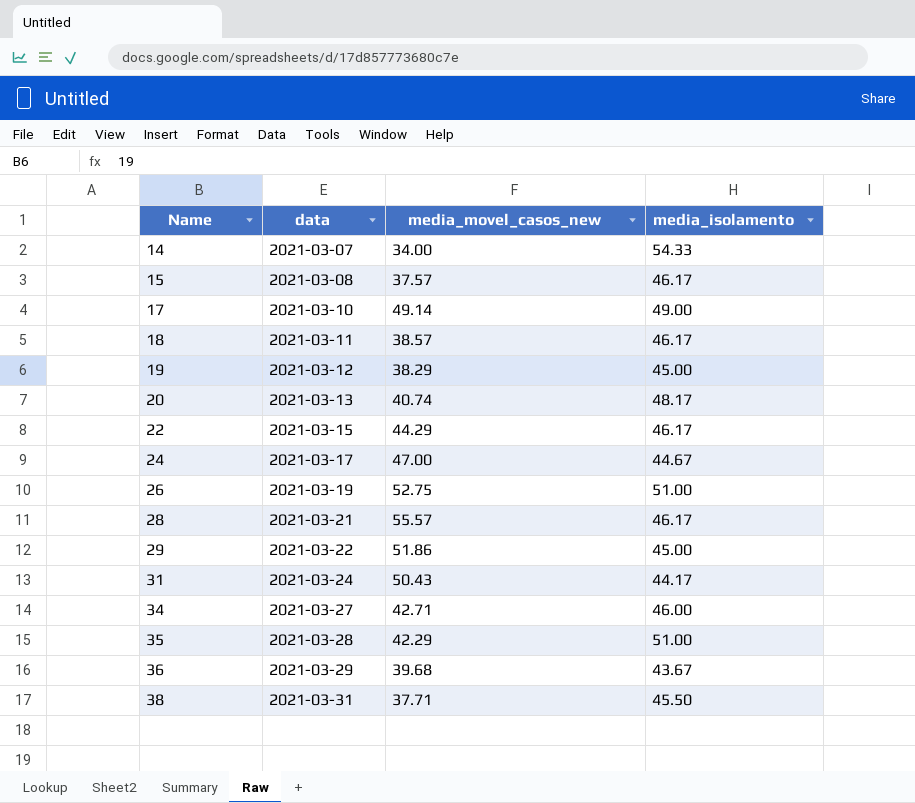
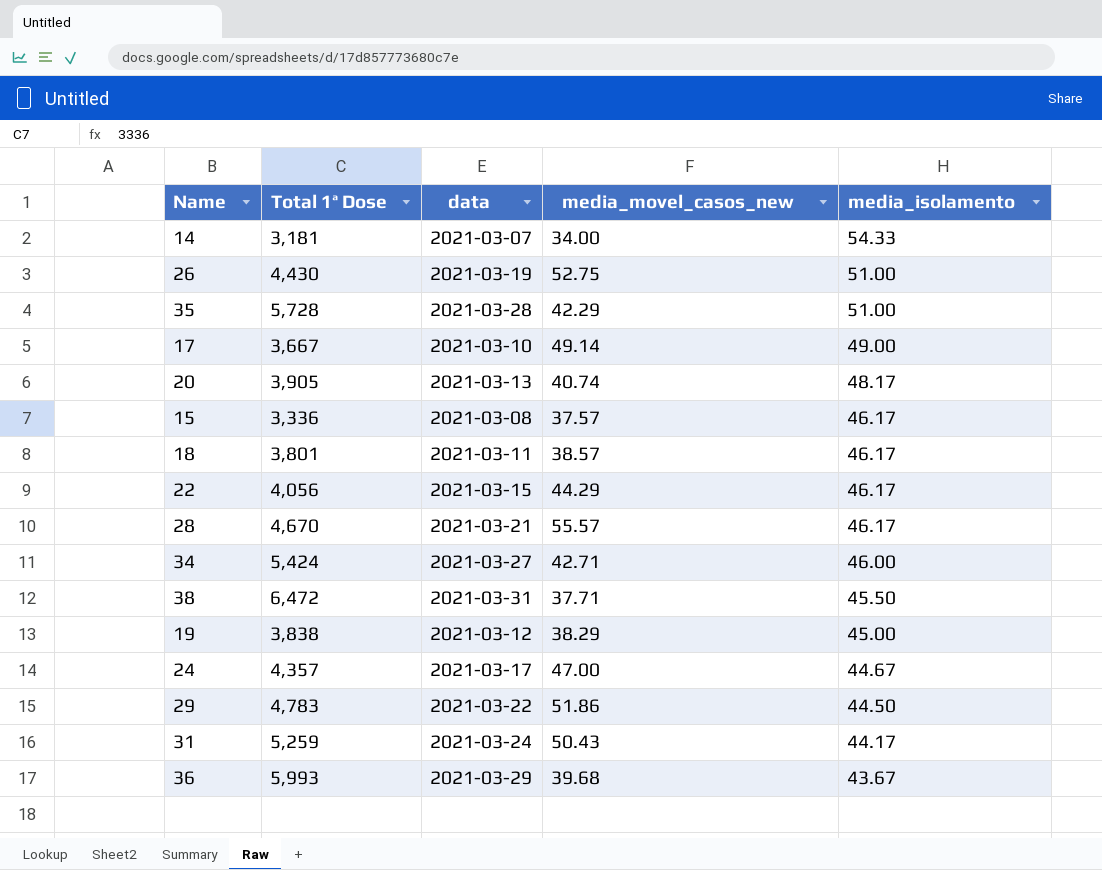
row order: Name ascending -> media_isolamento descending
column Total 1ª Dose | position: none -> 2
29 | media_isolamento: 45.00 -> 44.50

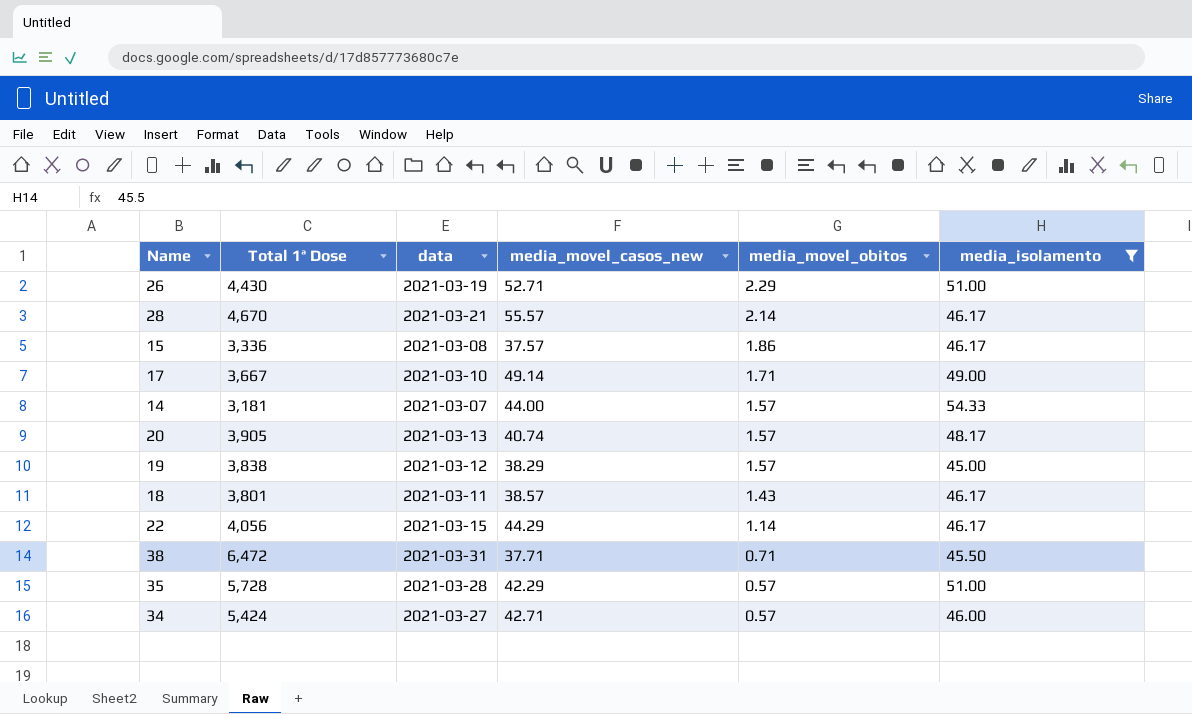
filter: none -> media_isolamento >= 45.00
row order: media_isolamento descending -> media_movel_obitos descending
column media_movel_obitos | position: none -> 5
26 | media_movel_casos_new: 52.75 -> 52.71
14 | media_movel_casos_new: 34.00 -> 44.00

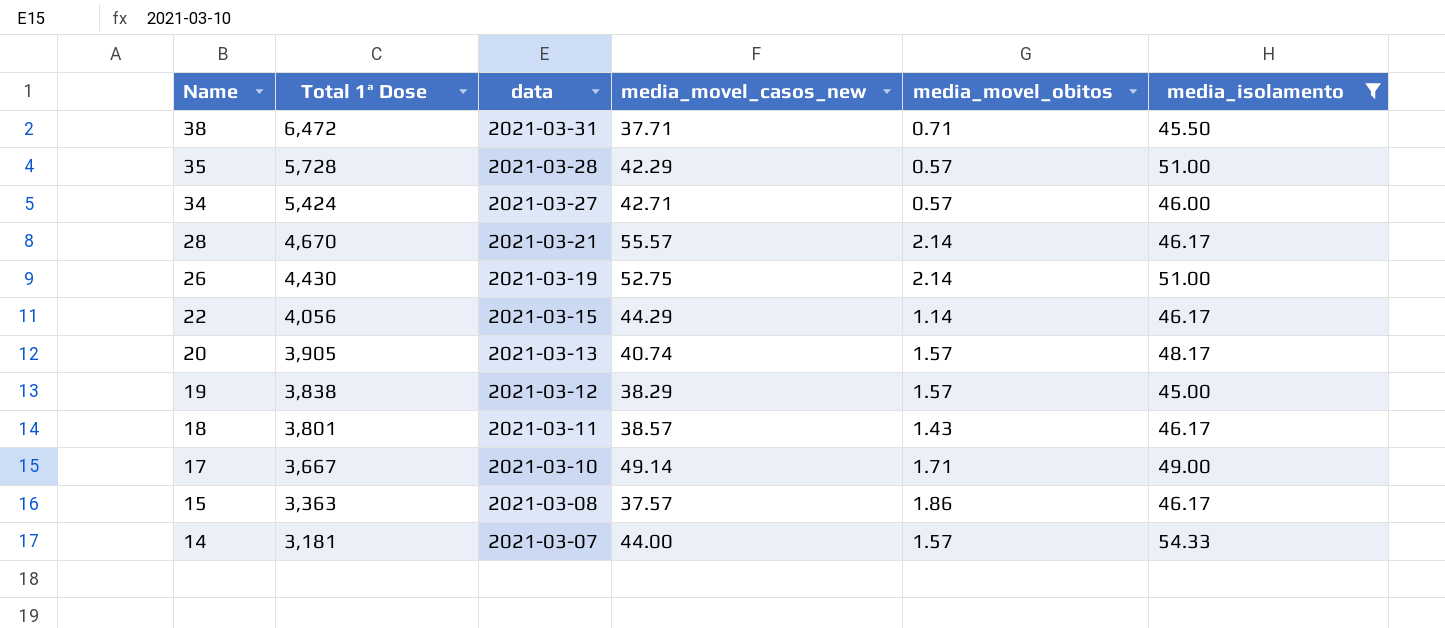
row order: media_movel_obitos descending -> Name descending
26 | media_movel_casos_new: 52.71 -> 52.75
26 | media_movel_obitos: 2.29 -> 2.14
15 | Total 1ª Dose: 3,336 -> 3,363

